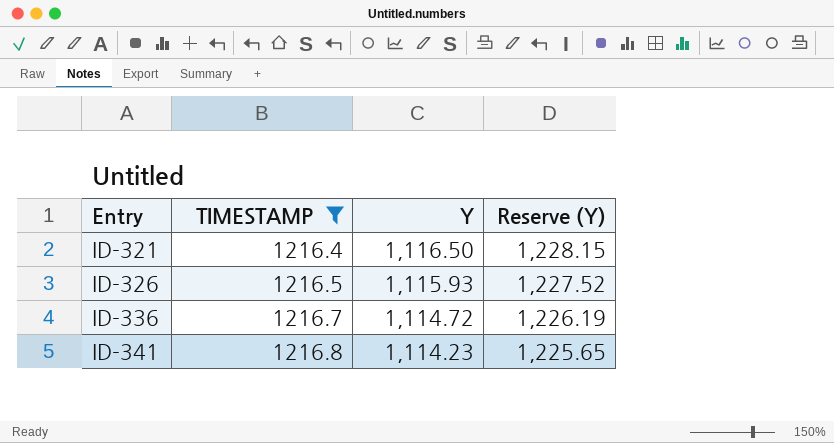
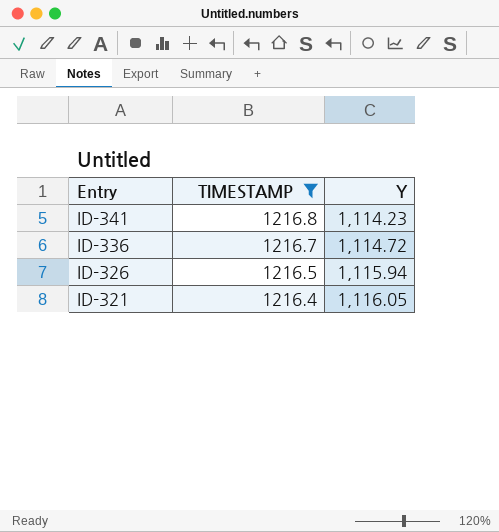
row order: Entry ascending -> Entry descending
column Reserve (Y) | formula: [Y] * 1.1 -> none
ID-326 | Y: 1,115.93 -> 1,115.94
ID-321 | Y: 1,116.50 -> 1,116.05

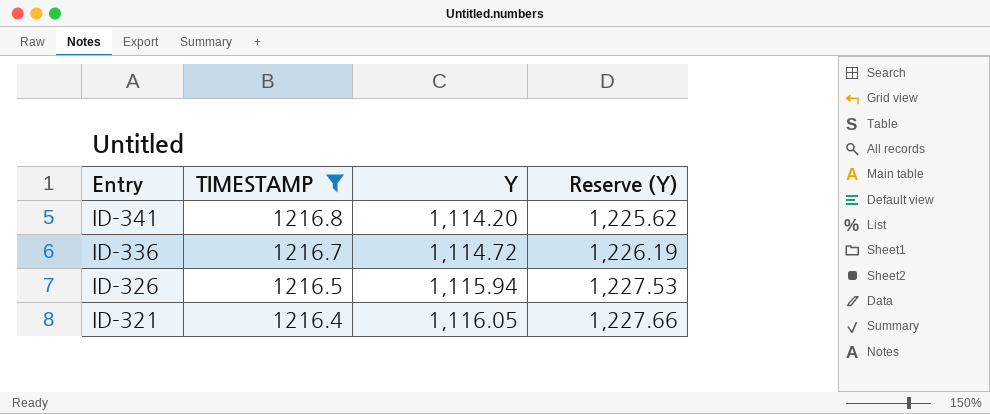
column Reserve (Y) | formula: none -> [Y] * 1.1
ID-341 | Y: 1,114.23 -> 1,114.20

